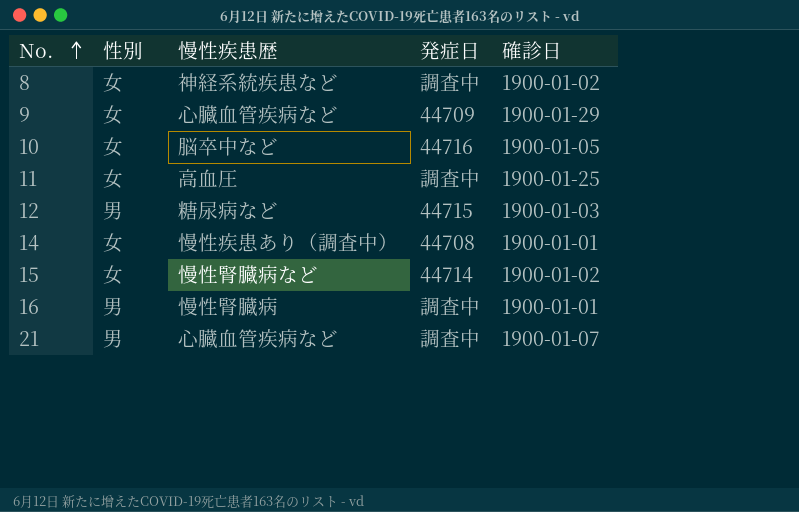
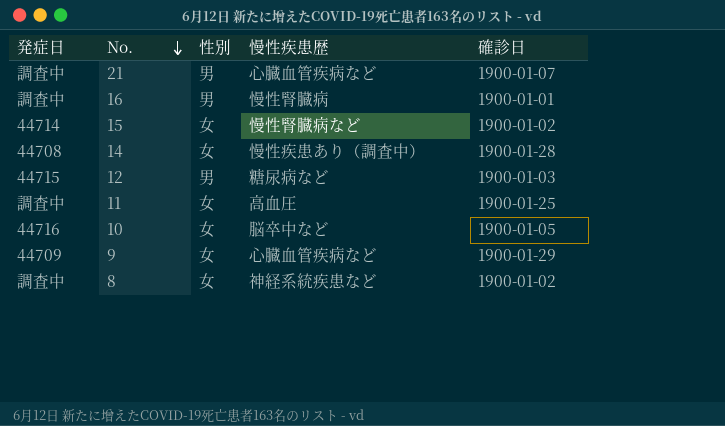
row order: No. ascending -> No. descending
column 発症日 | position: 4 -> 1
14 | 確診日: 1900-01-01 -> 1900-01-28

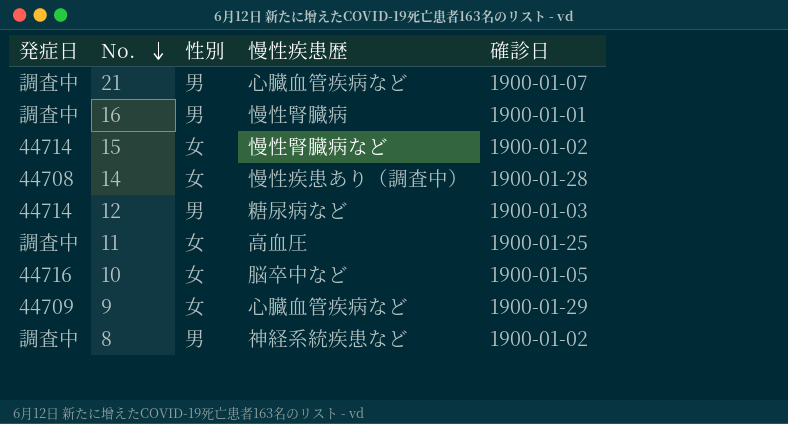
12 | 発症日: 44715 -> 44714
8 | 性別: 女 -> 男

